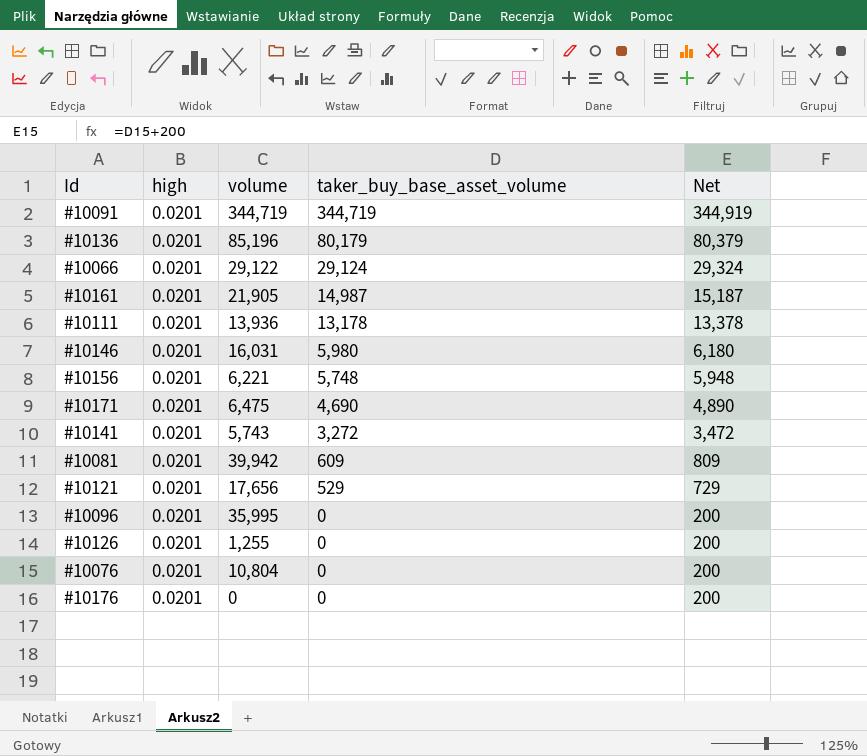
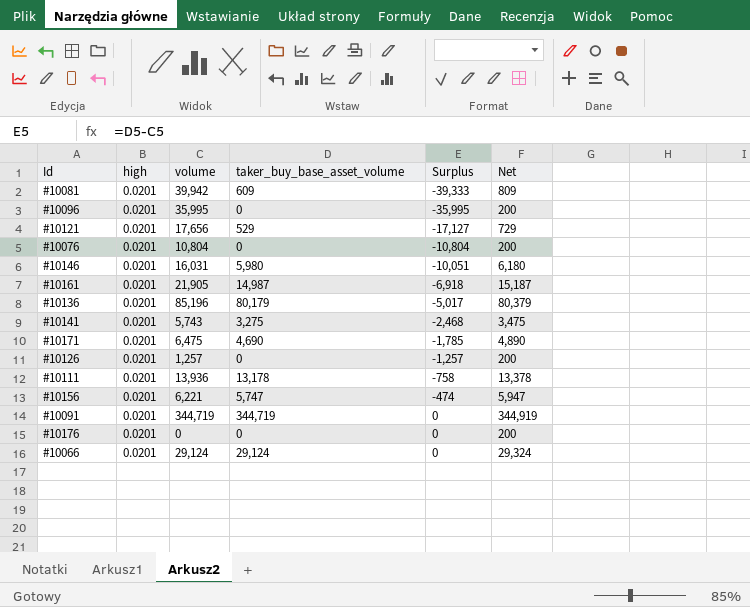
row order: taker_buy_base_asset_volume descending -> Surplus ascending
column Surplus | formula: none -> [taker_buy_base_asset_volume] - [volume]
#10141 | taker_buy_base_asset_volume: 3,272 -> 3,275
#10141 | Net: 3,472 -> 3,475
#10126 | volume: 1,255 -> 1,257
#10156 | taker_buy_base_asset_volume: 5,748 -> 5,747
#10156 | Net: 5,948 -> 5,947
#10066 | volume: 29,122 -> 29,124

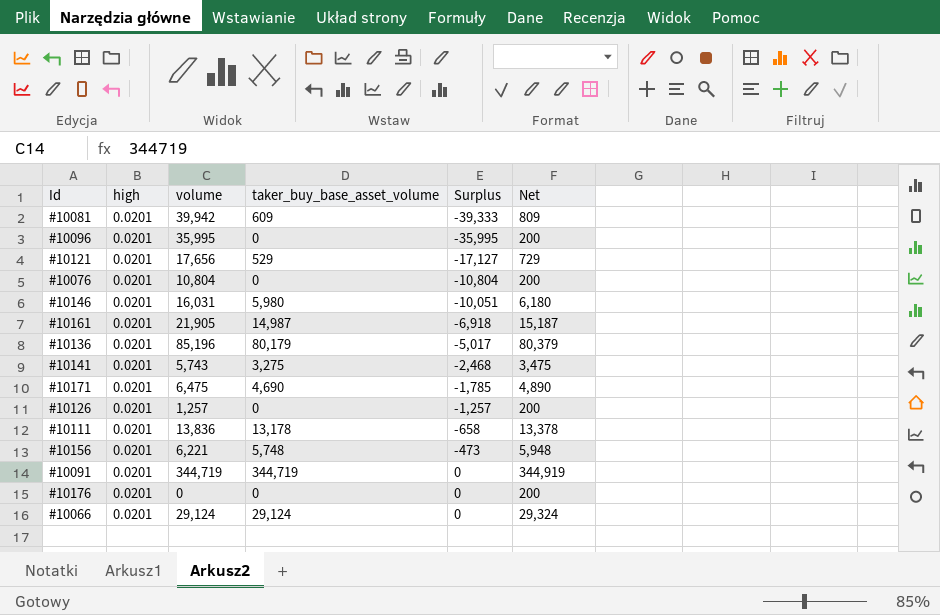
#10111 | volume: 13,936 -> 13,836
#10111 | Surplus: -758 -> -658
#10156 | taker_buy_base_asset_volume: 5,747 -> 5,748
#10156 | Surplus: -474 -> -473
#10156 | Net: 5,947 -> 5,948

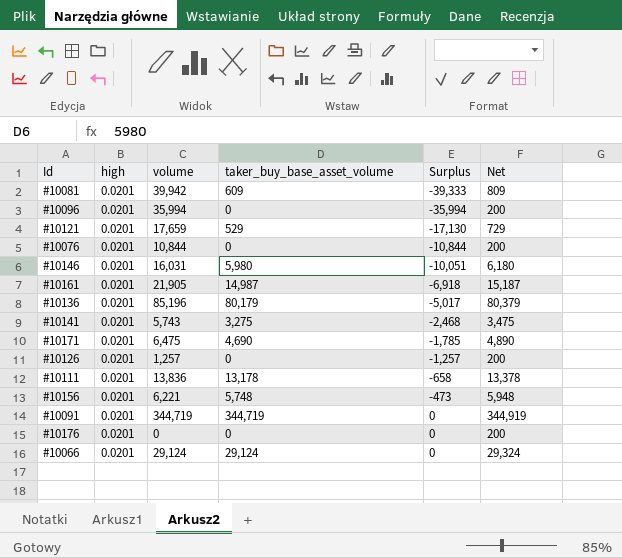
#10096 | volume: 35,995 -> 35,994
#10096 | Surplus: -35,995 -> -35,994
#10121 | volume: 17,656 -> 17,659
#10121 | Surplus: -17,127 -> -17,130
#10076 | volume: 10,804 -> 10,844
#10076 | Surplus: -10,804 -> -10,844

